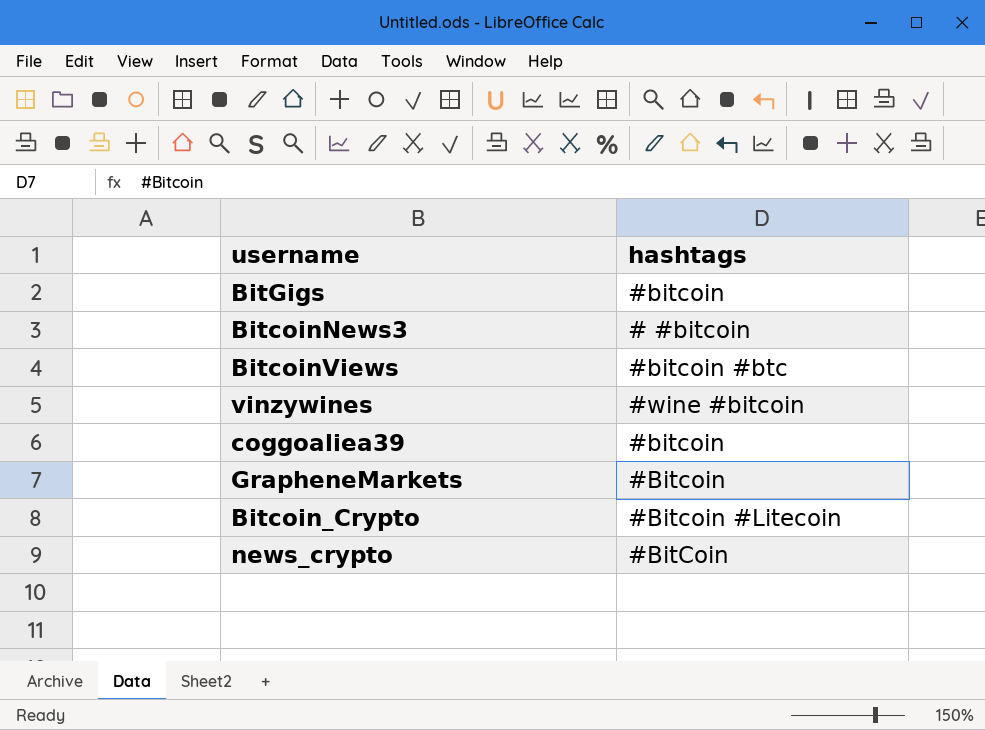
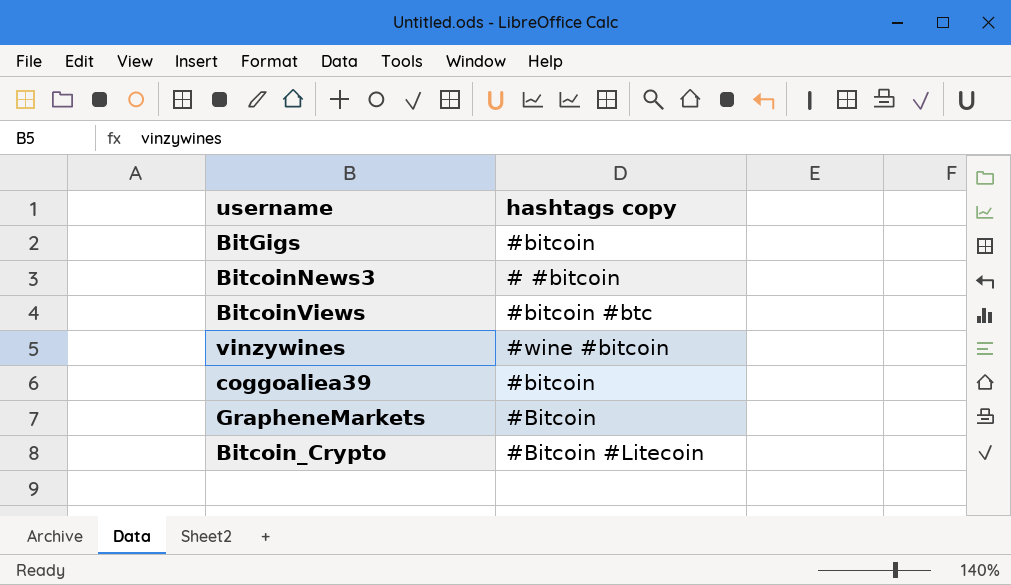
column name: hashtags -> hashtags copy
row news_crypto: #BitCoin -> none

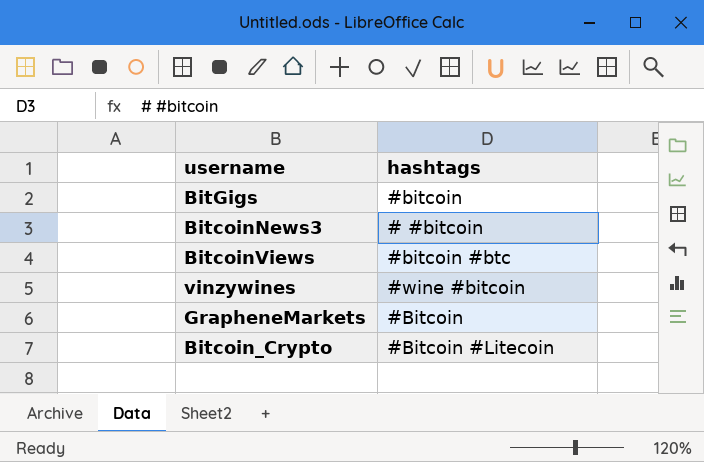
column name: hashtags copy -> hashtags
row coggoaliea39: #bitcoin -> none

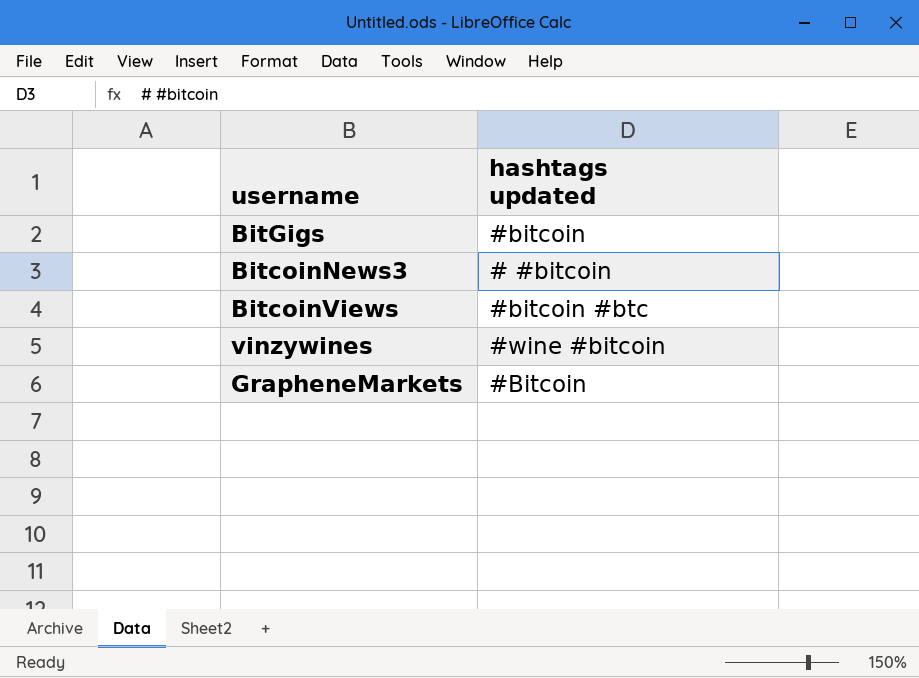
column name: hashtags -> hashtags updated
row Bitcoin_Crypto: #Bitcoin #Litecoin -> none

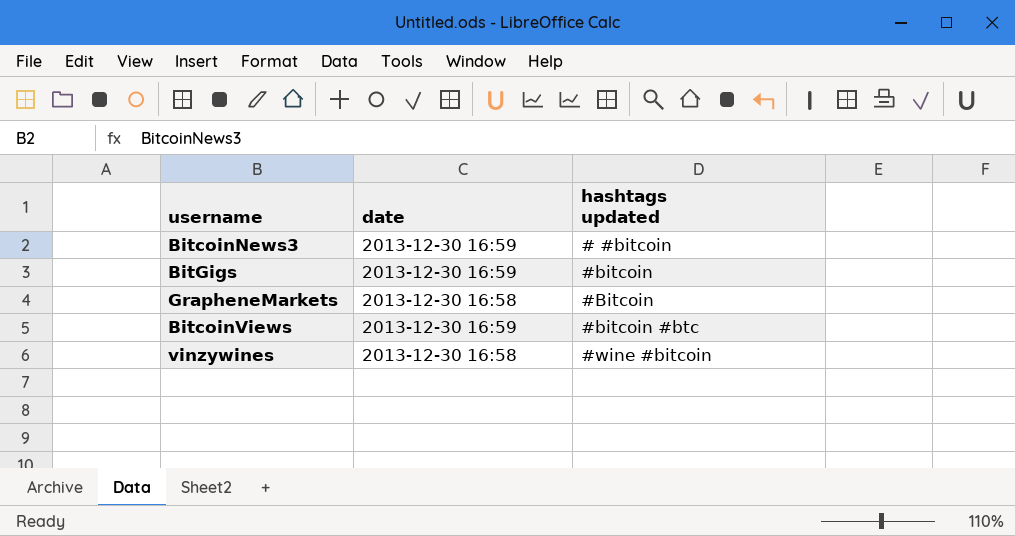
row order: none -> hashtags updated ascending
column date | position: none -> 2

